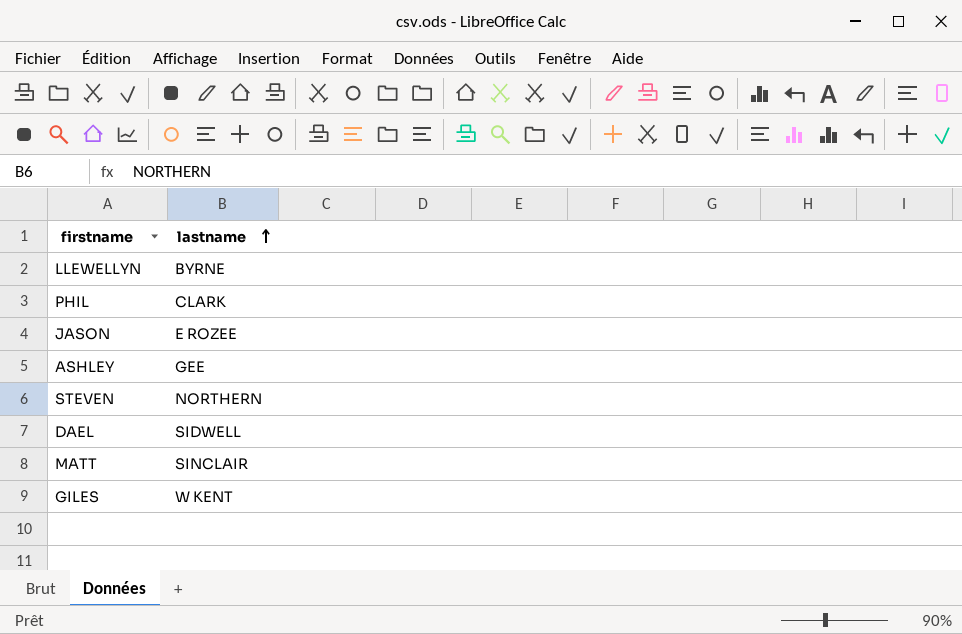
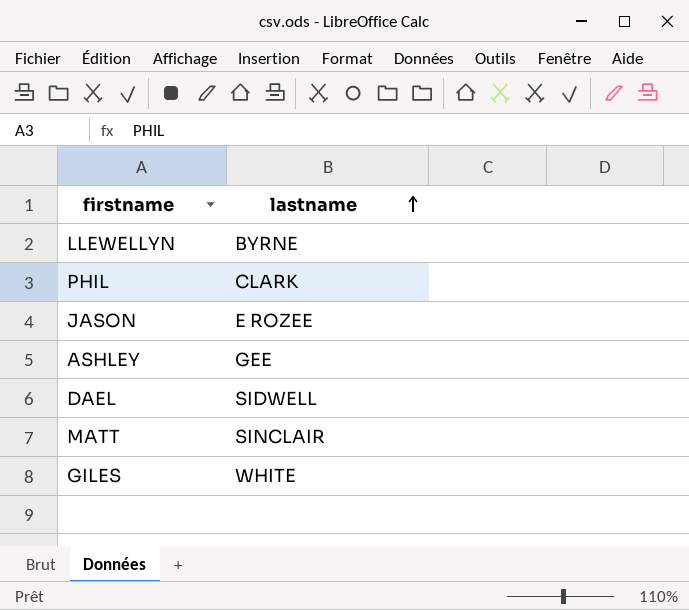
row STEVEN: NORTHERN -> none
GILES | lastname: W KENT -> WHITE

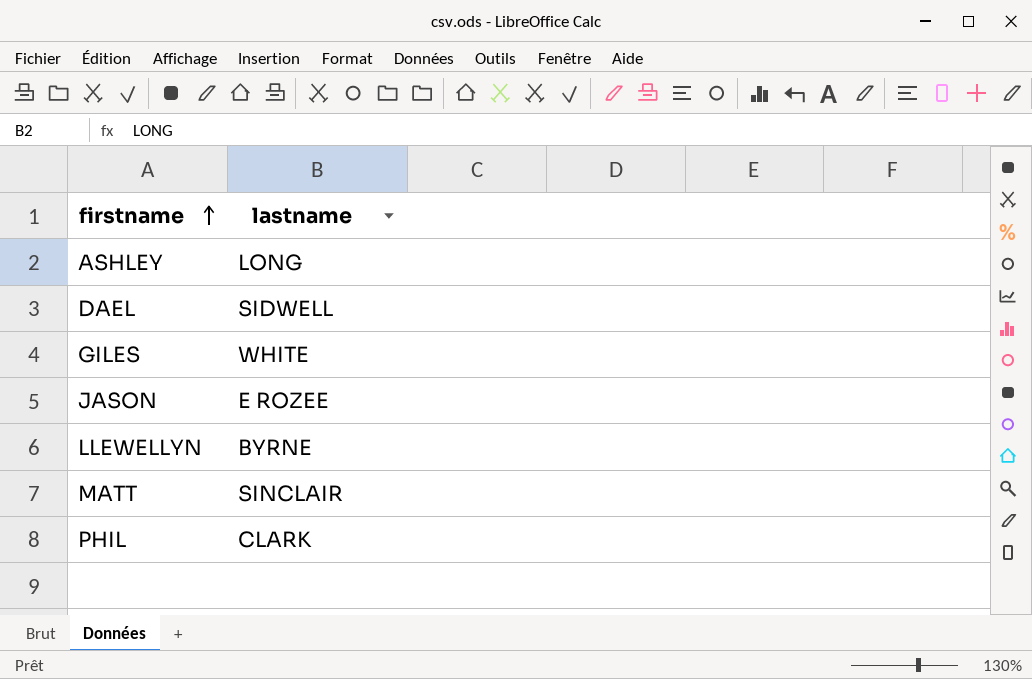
row order: lastname ascending -> firstname ascending
ASHLEY | lastname: GEE -> LONG

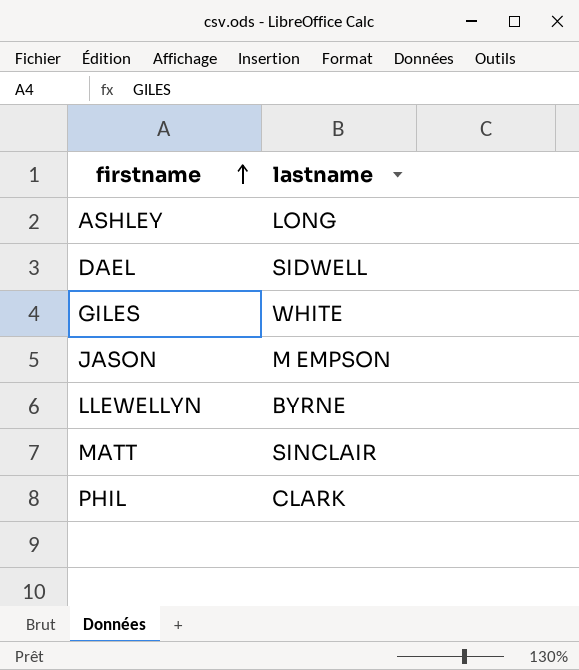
JASON | lastname: E ROZEE -> M EMPSON

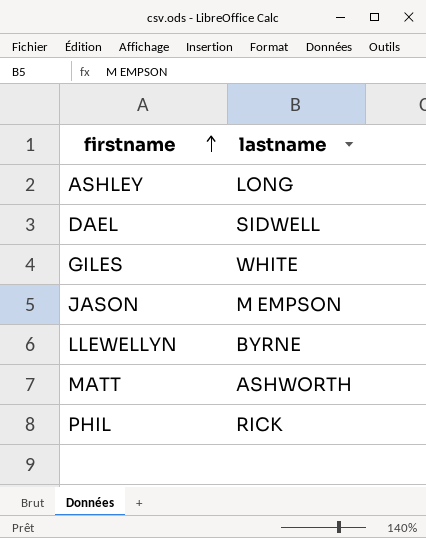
MATT | lastname: SINCLAIR -> ASHWORTH
PHIL | lastname: CLARK -> RICK

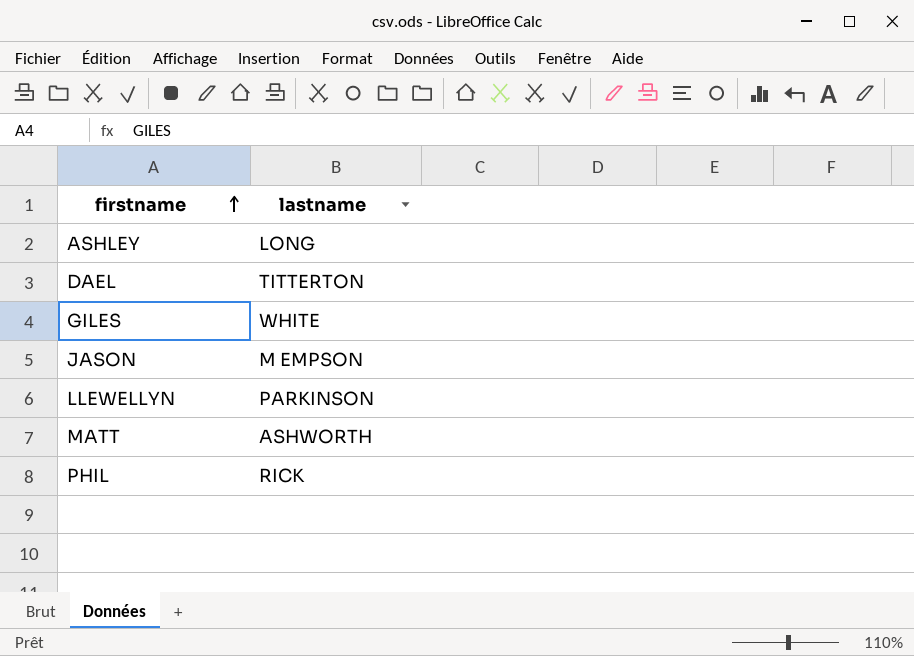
DAEL | lastname: SIDWELL -> TITTERTON
LLEWELLYN | lastname: BYRNE -> PARKINSON

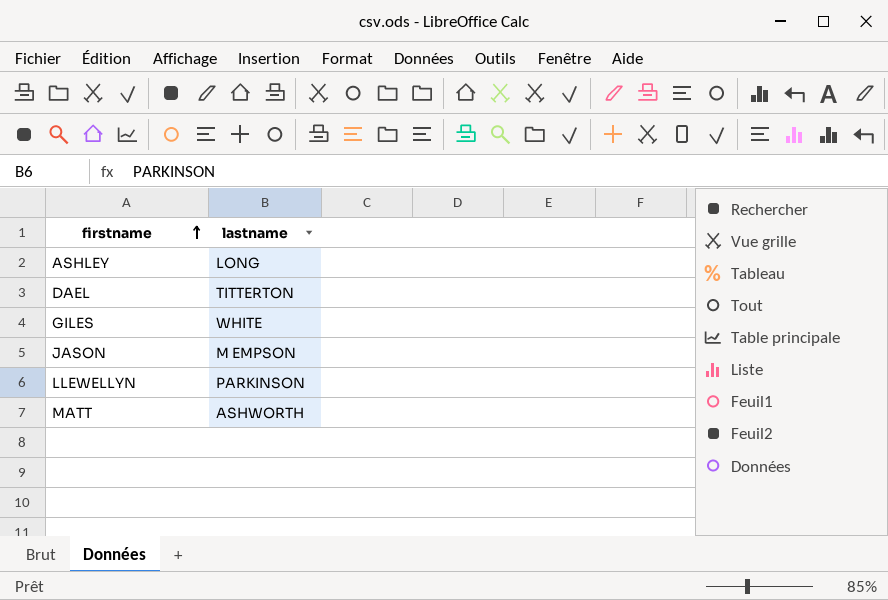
row PHIL: RICK -> none

